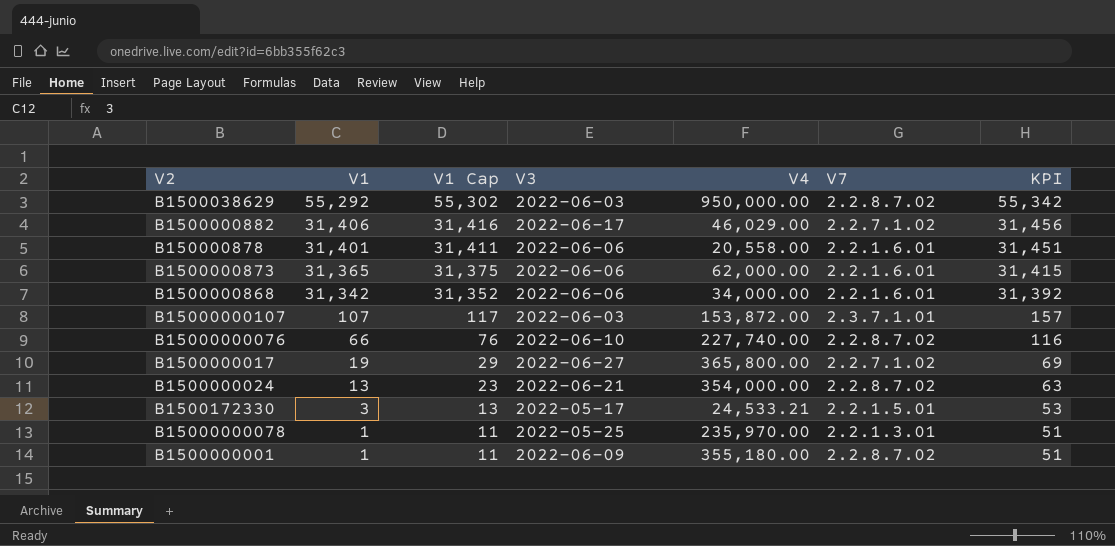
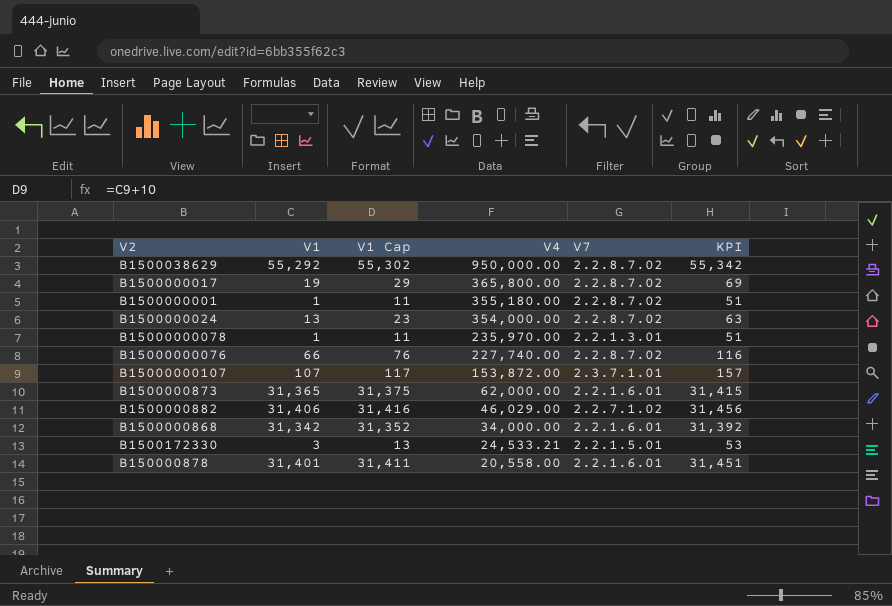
row order: V1 descending -> V4 descending
column V3 | position: 4 -> none
B1500000017 | V7: 2.2.7.1.02 -> 2.2.8.7.02

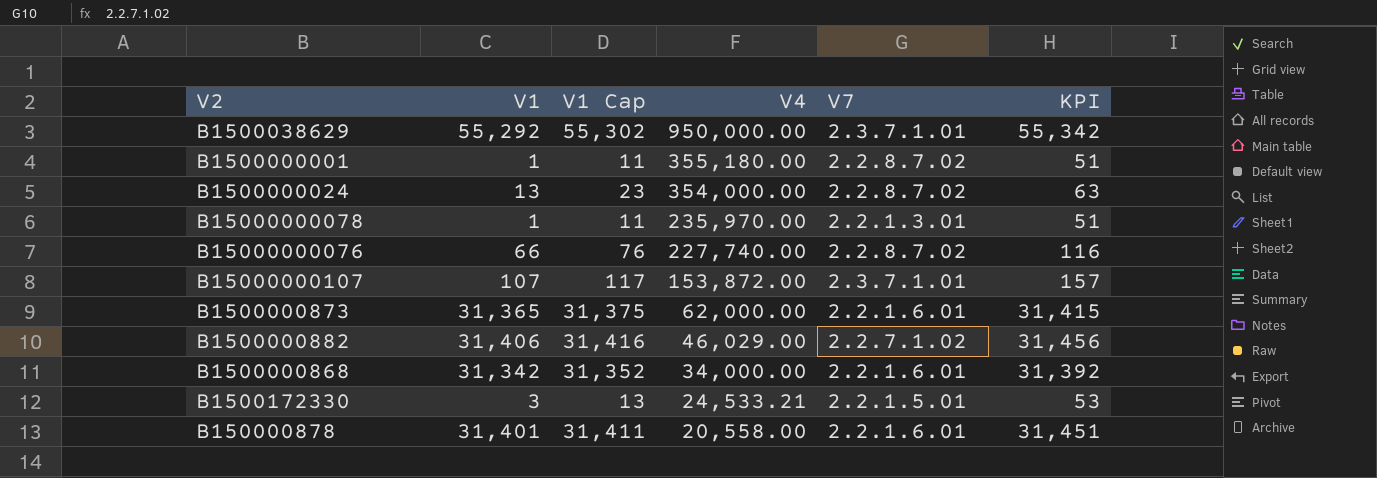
row B1500000017: 19 | 29 | 365,800.00 | 2.2.8.7.02 | 69 -> none
B1500038629 | V7: 2.2.8.7.02 -> 2.3.7.1.01

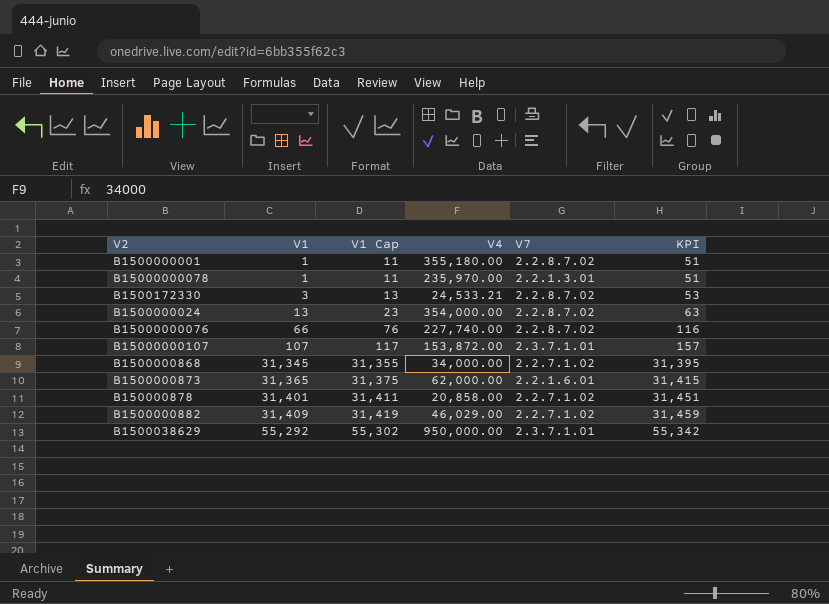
row order: V4 descending -> V1 ascending
B1500172330 | V7: 2.2.1.5.01 -> 2.2.8.7.02
B1500000868 | V1: 31,342 -> 31,345
B1500000868 | V1 Cap: 31,352 -> 31,355
B1500000868 | V7: 2.2.1.6.01 -> 2.2.7.1.02
B1500000868 | KPI: 31,392 -> 31,395
B150000878 | V4: 20,558.00 -> 20,858.00
B150000878 | V7: 2.2.1.6.01 -> 2.2.7.1.02
B1500000882 | V1: 31,406 -> 31,409
B1500000882 | V1 Cap: 31,416 -> 31,419
B1500000882 | KPI: 31,456 -> 31,459

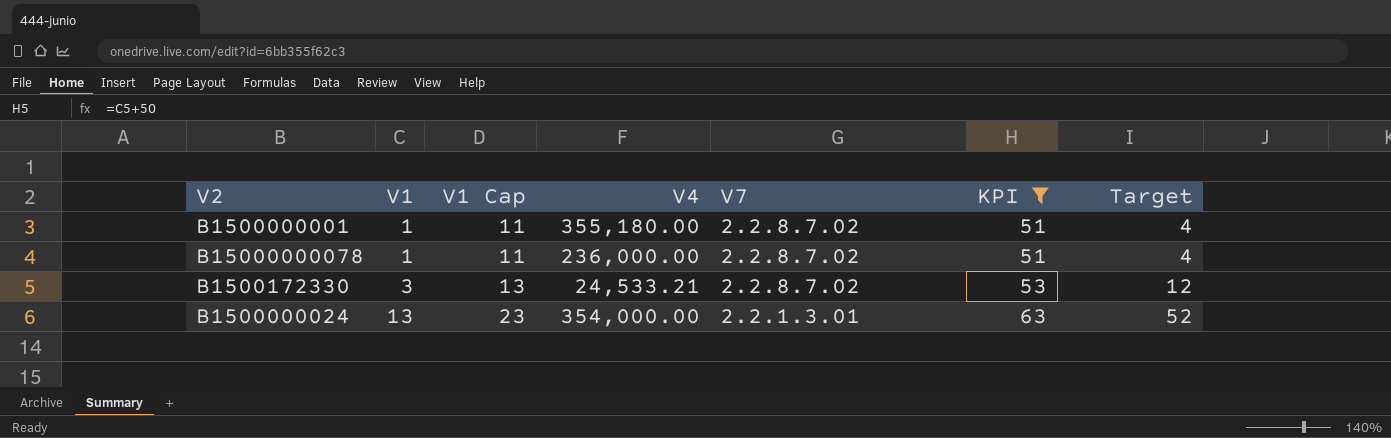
filter: none -> KPI <= 63
column Target | formula: none -> [V1] * 4
B15000000078 | V4: 235,970.00 -> 236,000.00
B15000000078 | V7: 2.2.1.3.01 -> 2.2.8.7.02
B1500000024 | V7: 2.2.8.7.02 -> 2.2.1.3.01

